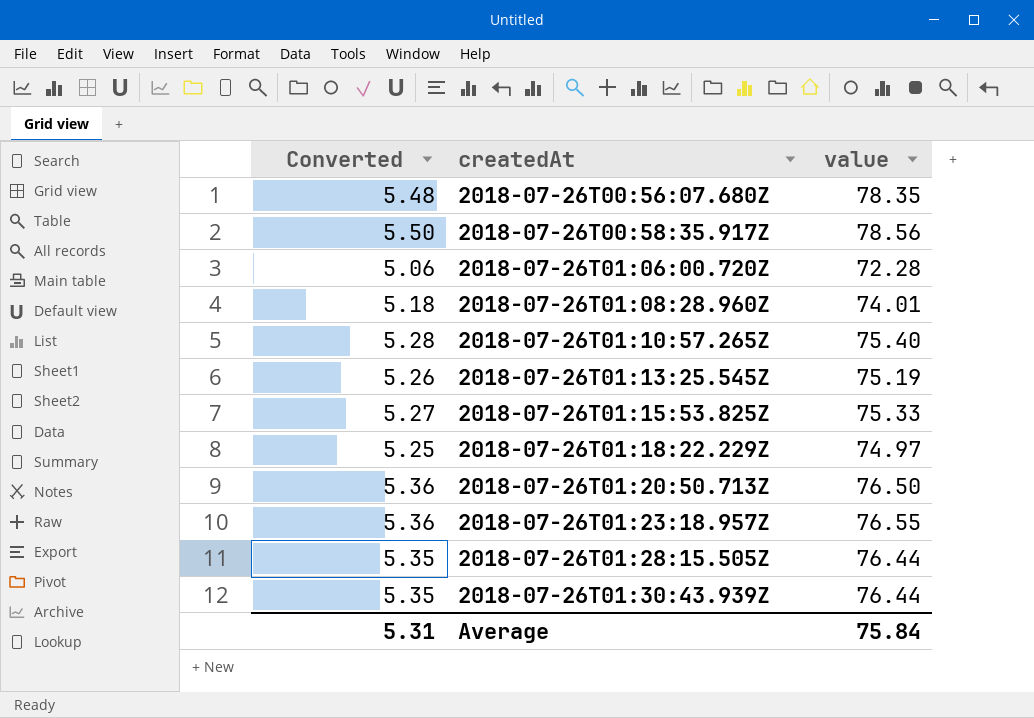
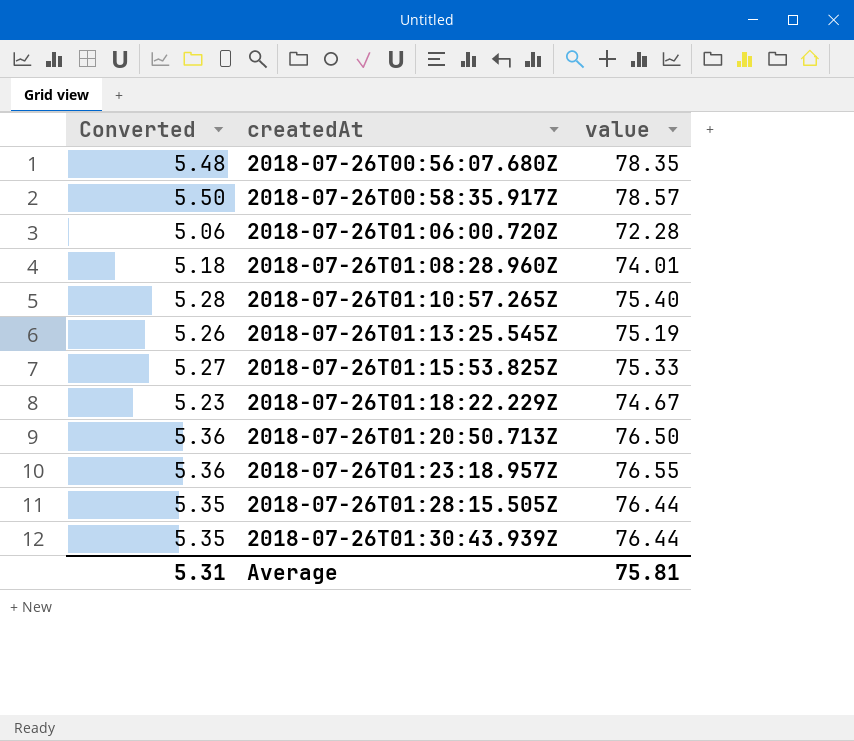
2018-07-26T00:58:35.917Z | value: 78.56 -> 78.57
2018-07-26T01:18:22.229Z | Converted: 5.25 -> 5.23
2018-07-26T01:18:22.229Z | value: 74.97 -> 74.67
Average | value: 75.84 -> 75.81

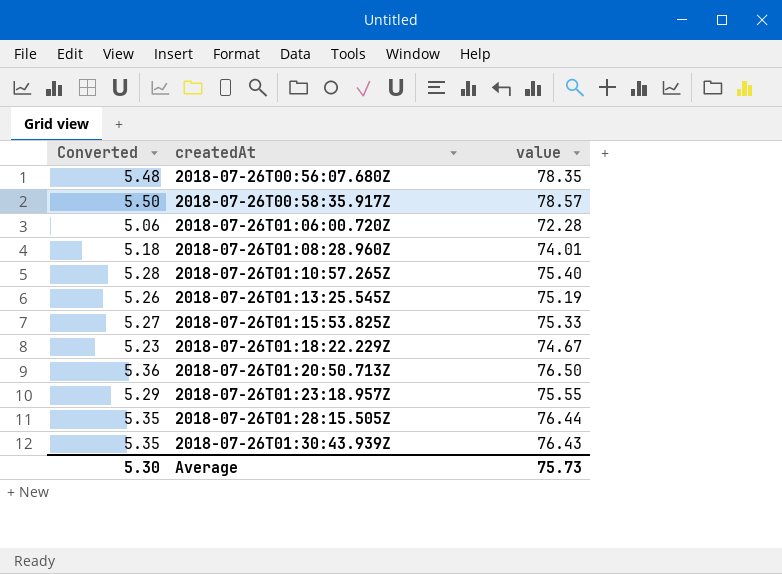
2018-07-26T01:23:18.957Z | Converted: 5.36 -> 5.29
2018-07-26T01:23:18.957Z | value: 76.55 -> 75.55
2018-07-26T01:30:43.939Z | value: 76.44 -> 76.43
Average | Converted: 5.31 -> 5.30
Average | value: 75.81 -> 75.73

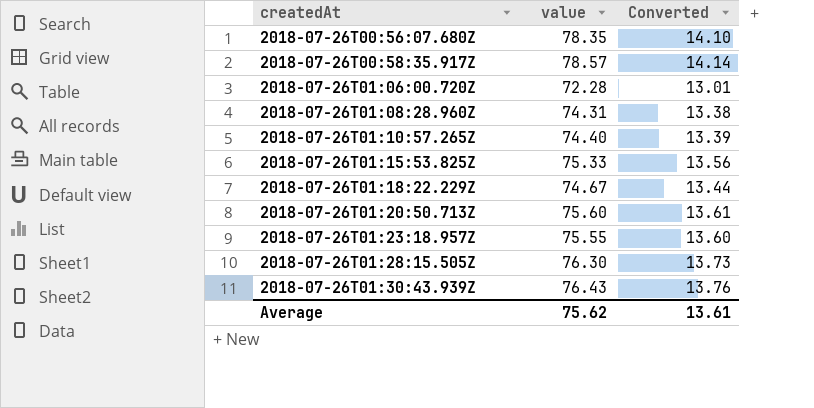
column Converted | formula: [value] * 0.07 -> [value] * 0.18
column Converted | position: 1 -> 3
row 2018-07-26T01:13:25.545Z: 5.26 | 75.19 -> none
2018-07-26T01:08:28.960Z | value: 74.01 -> 74.31
2018-07-26T01:10:57.265Z | value: 75.40 -> 74.40
2018-07-26T01:20:50.713Z | value: 76.50 -> 75.60
2018-07-26T01:28:15.505Z | value: 76.44 -> 76.30
Average | value: 75.73 -> 75.62
Average | Converted: 5.30 -> 13.61

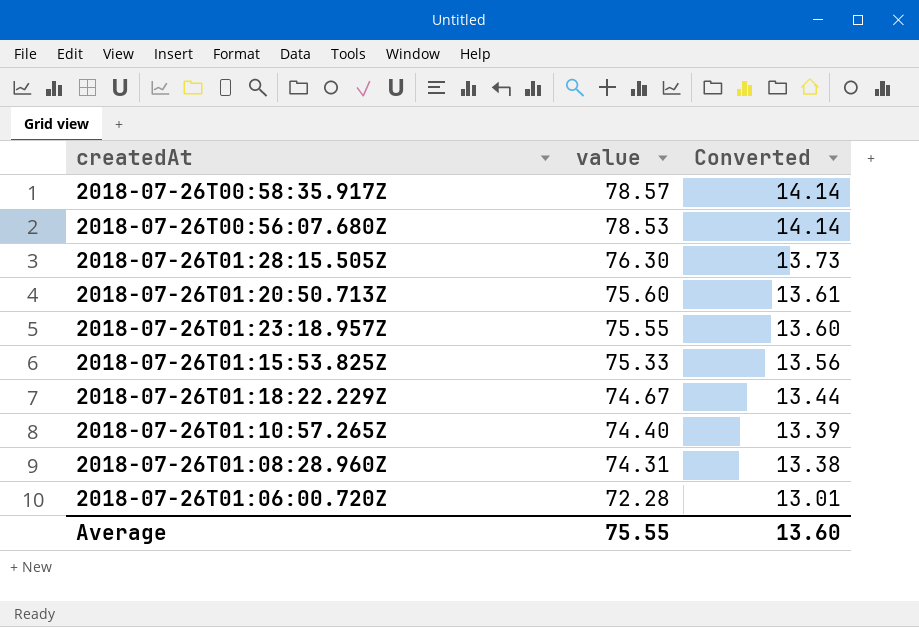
row order: createdAt ascending -> value descending
row 2018-07-26T01:30:43.939Z: 76.43 | 13.76 -> none
2018-07-26T00:56:07.680Z | value: 78.35 -> 78.53
2018-07-26T00:56:07.680Z | Converted: 14.10 -> 14.14
Average | value: 75.62 -> 75.55
Average | Converted: 13.61 -> 13.60

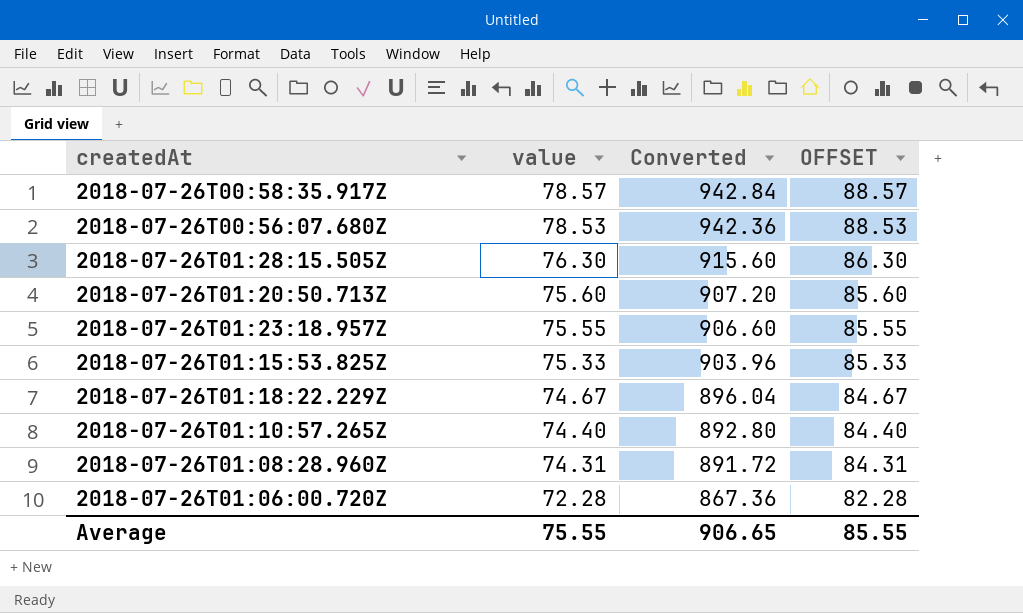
column Converted | formula: [value] * 0.18 -> [value] * 12
column OFFSET | formula: none -> [value] + 10
Average | Converted: 13.60 -> 906.65

